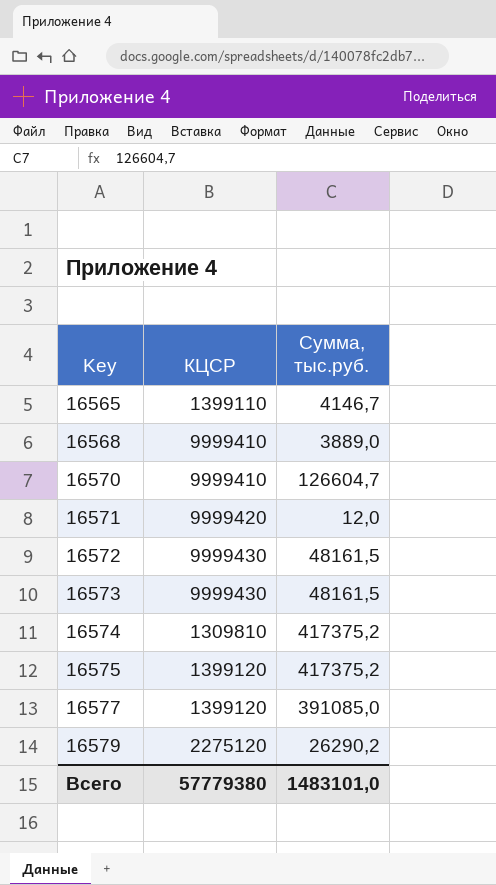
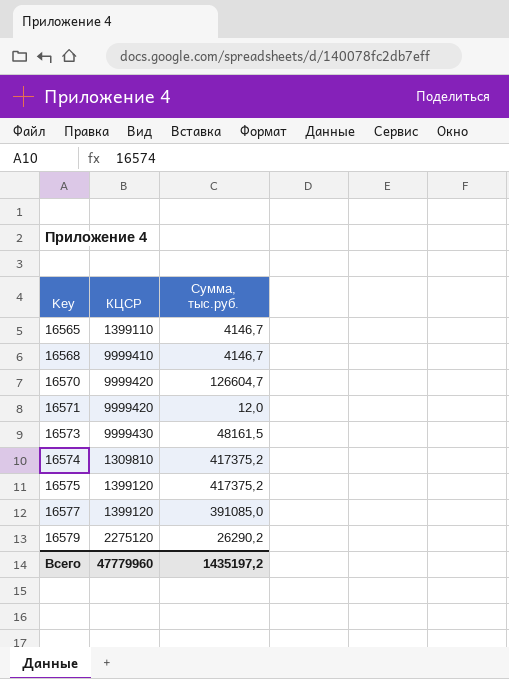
row 16572: 9999430 | 48161,5 -> none
16568 | Сумма, тыс.руб.: 3889,0 -> 4146,7
16570 | КЦСР: 9999410 -> 9999420
Всего | КЦСР: 57779380 -> 47779960
Всего | Сумма, тыс.руб.: 1483101,0 -> 1435197,2

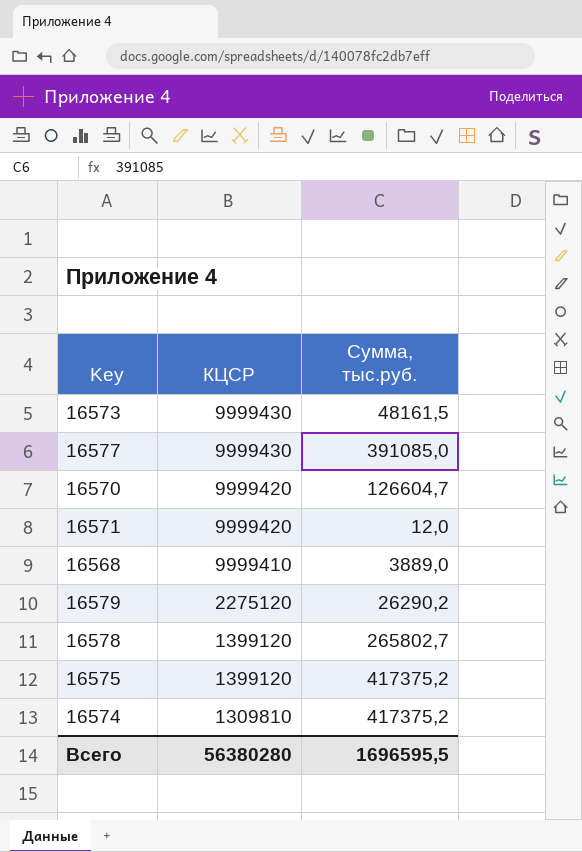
row order: Key ascending -> КЦСР descending
row 16565: 1399110 | 4146,7 -> none
16577 | КЦСР: 1399120 -> 9999430
16568 | Сумма, тыс.руб.: 4146,7 -> 3889,0
row 16578: none -> 1399120 | 265802,7
Всего | КЦСР: 47779960 -> 56380280
Всего | Сумма, тыс.руб.: 1435197,2 -> 1696595,5

